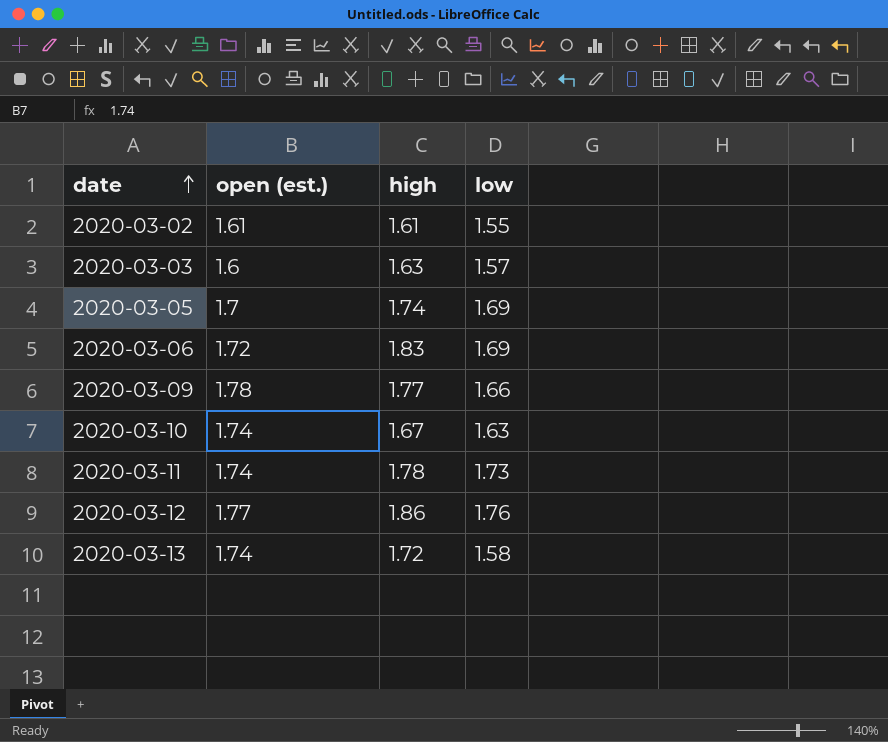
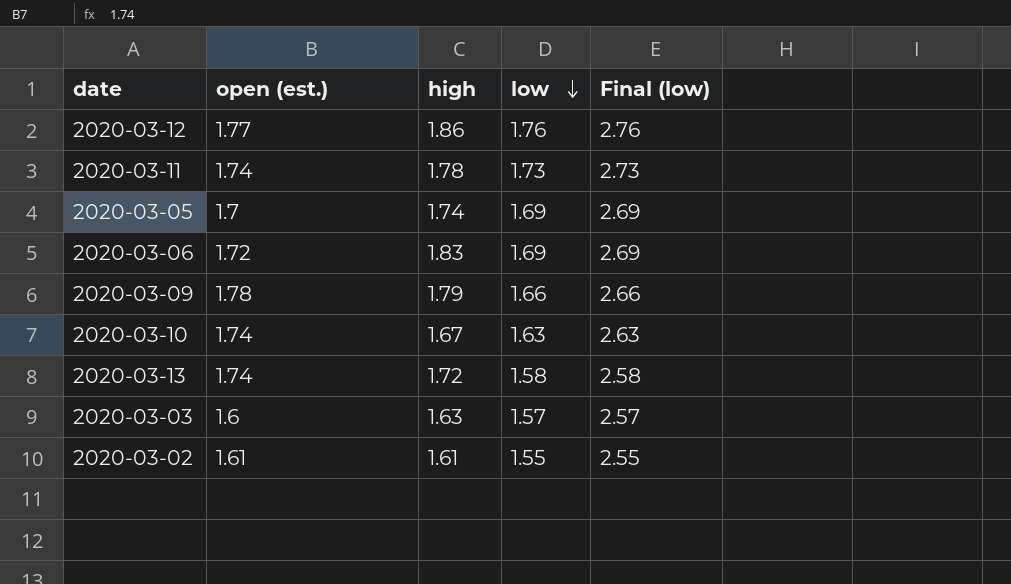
row order: date ascending -> low descending
column Final (low) | formula: none -> [low] + 1
2020-03-09 | high: 1.77 -> 1.79

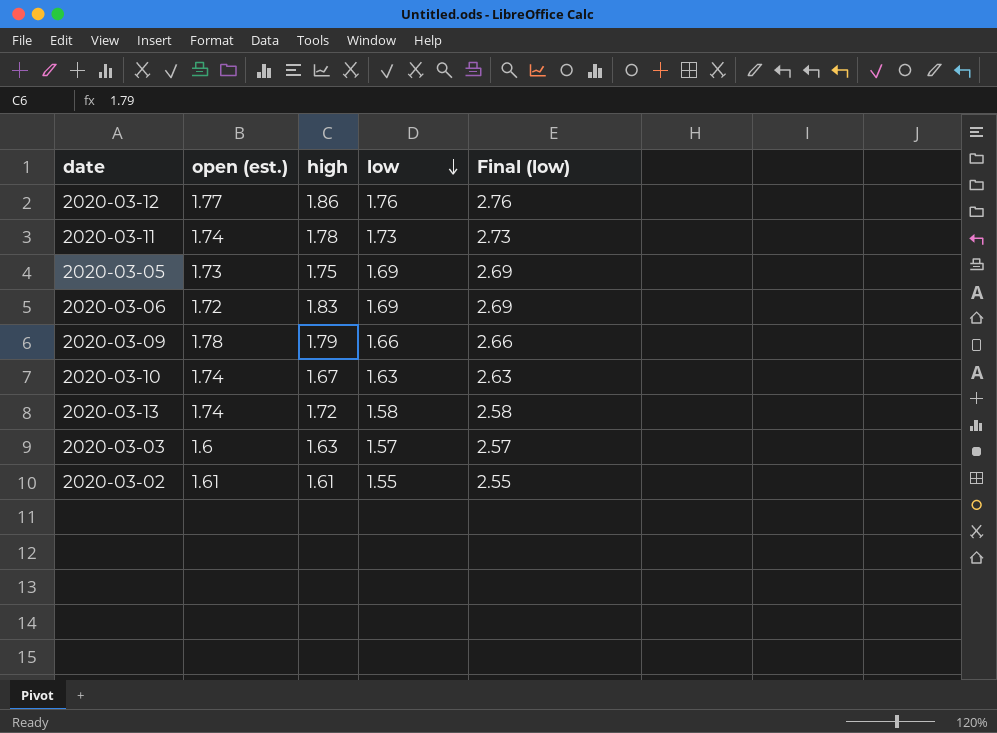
2020-03-05 | open (est.): 1.7 -> 1.73
2020-03-05 | high: 1.74 -> 1.75

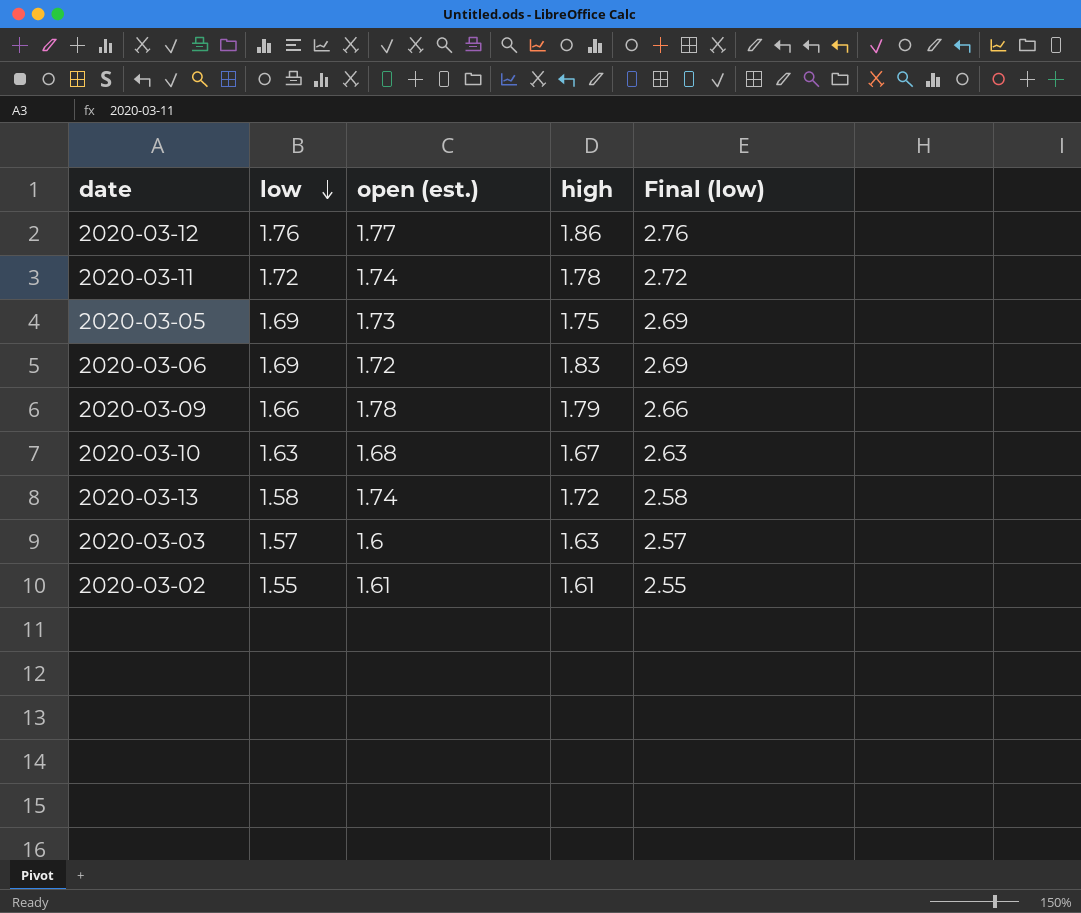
column low | position: 4 -> 2
2020-03-11 | low: 1.73 -> 1.72
2020-03-11 | Final (low): 2.73 -> 2.72
2020-03-10 | open (est.): 1.74 -> 1.68

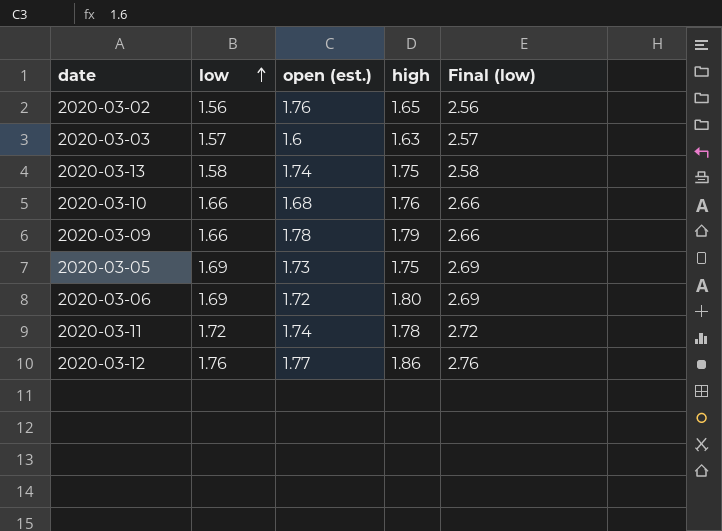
row order: low descending -> low ascending
2020-03-02 | low: 1.55 -> 1.56
2020-03-02 | open (est.): 1.61 -> 1.76
2020-03-02 | high: 1.61 -> 1.65
2020-03-02 | Final (low): 2.55 -> 2.56
2020-03-13 | high: 1.72 -> 1.75
2020-03-10 | low: 1.63 -> 1.66
2020-03-10 | high: 1.67 -> 1.76
2020-03-10 | Final (low): 2.63 -> 2.66
2020-03-06 | high: 1.83 -> 1.80

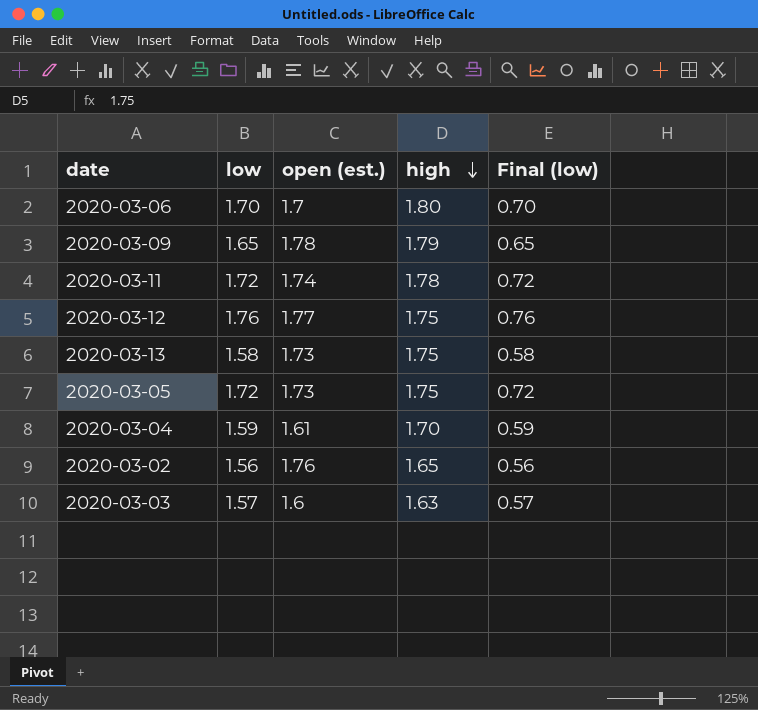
row order: low ascending -> high descending
column Final (low) | formula: [low] + 1 -> [low] - 1
row 2020-03-10: 1.66 | 1.68 | 1.76 | 2.66 -> none
2020-03-06 | low: 1.69 -> 1.70
2020-03-06 | open (est.): 1.72 -> 1.7
2020-03-09 | low: 1.66 -> 1.65
2020-03-12 | high: 1.86 -> 1.75
2020-03-13 | open (est.): 1.74 -> 1.73
2020-03-05 | low: 1.69 -> 1.72
row 2020-03-04: none -> 1.59 | 1.61 | 1.70 | 0.59

